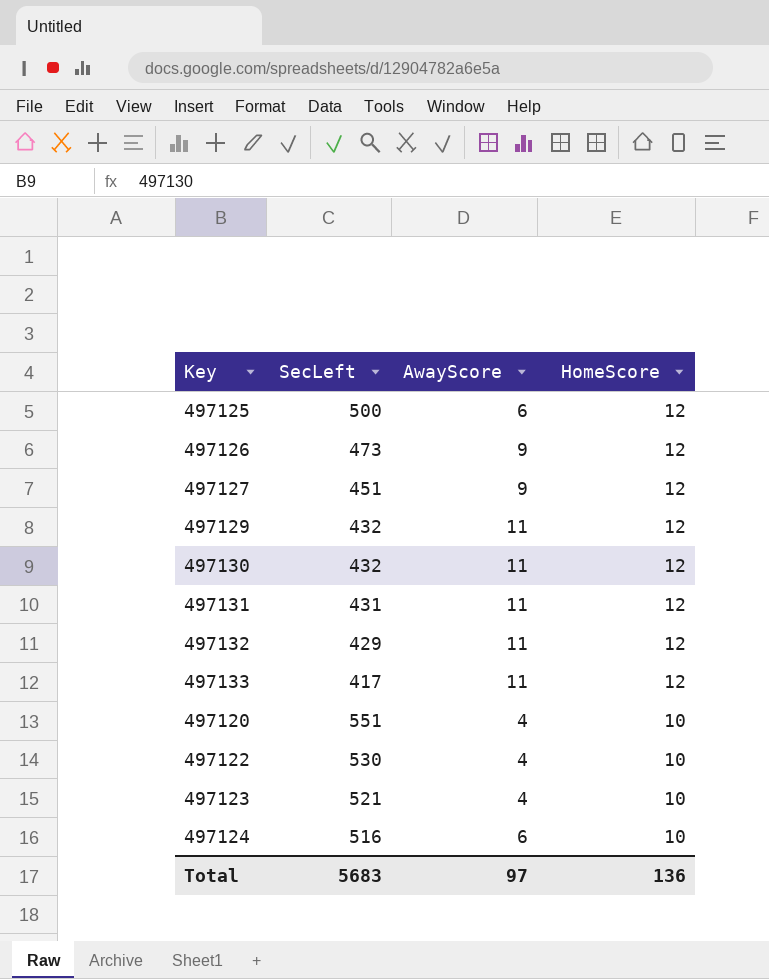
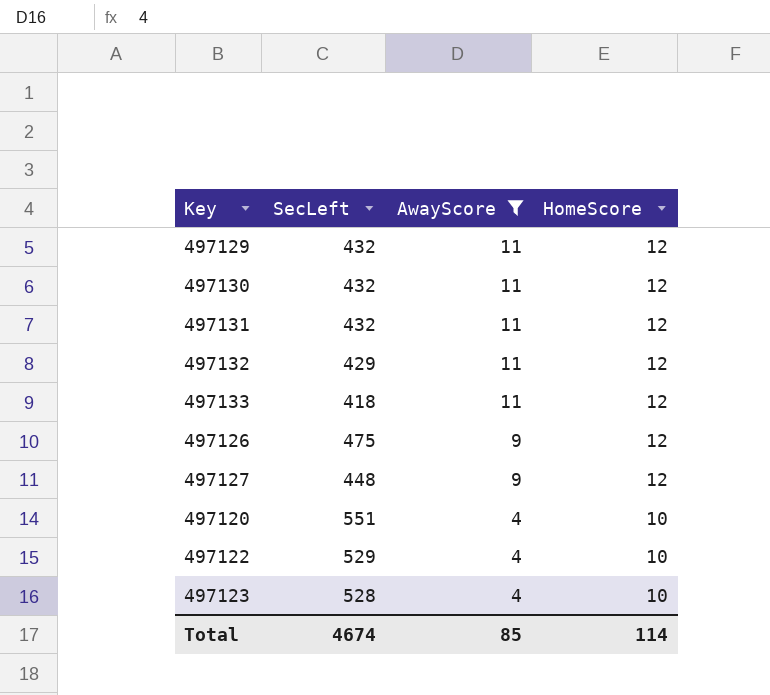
filter: none -> AwayScore != 6
row order: HomeScore descending -> AwayScore descending
497131 | SecLeft: 431 -> 432
497133 | SecLeft: 417 -> 418
497126 | SecLeft: 473 -> 475
497127 | SecLeft: 451 -> 448
497122 | SecLeft: 530 -> 529
497123 | SecLeft: 521 -> 528
Total | SecLeft: 5683 -> 4674
Total | AwayScore: 97 -> 85
Total | HomeScore: 136 -> 114

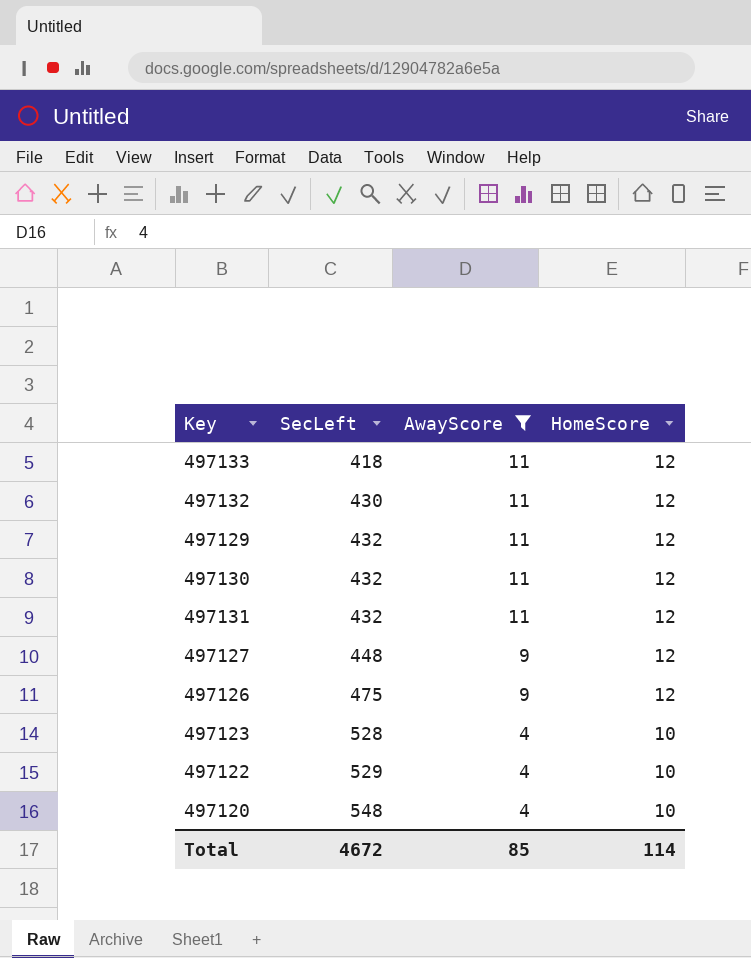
row order: AwayScore descending -> SecLeft ascending
497132 | SecLeft: 429 -> 430
497120 | SecLeft: 551 -> 548
Total | SecLeft: 4674 -> 4672

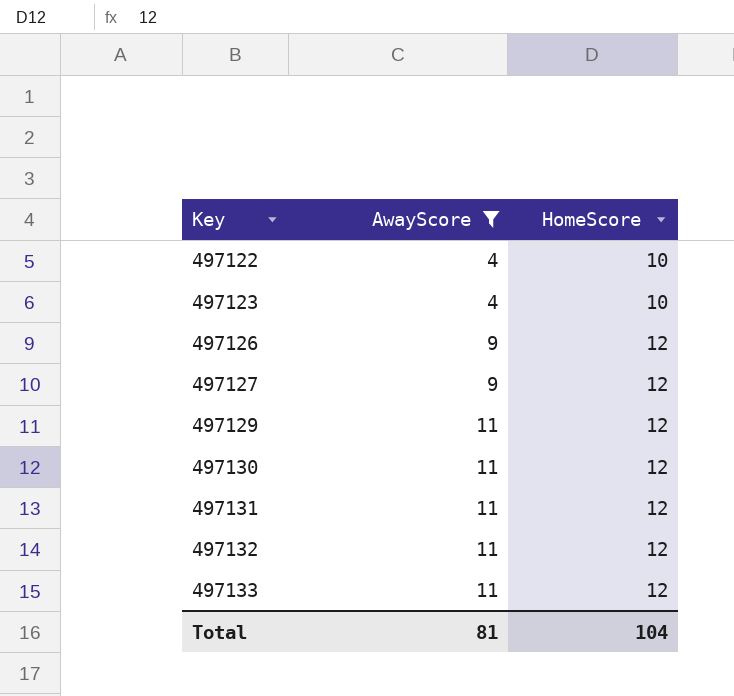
row order: SecLeft ascending -> Key ascending
column SecLeft | position: 2 -> none
row 497120: 548 | 4 | 10 -> none
Total | AwayScore: 85 -> 81
Total | HomeScore: 114 -> 104

